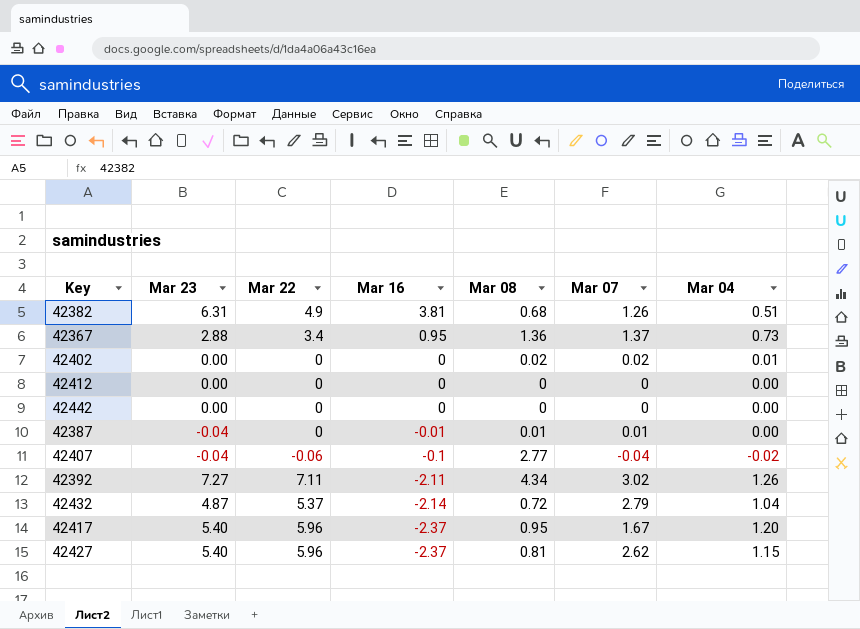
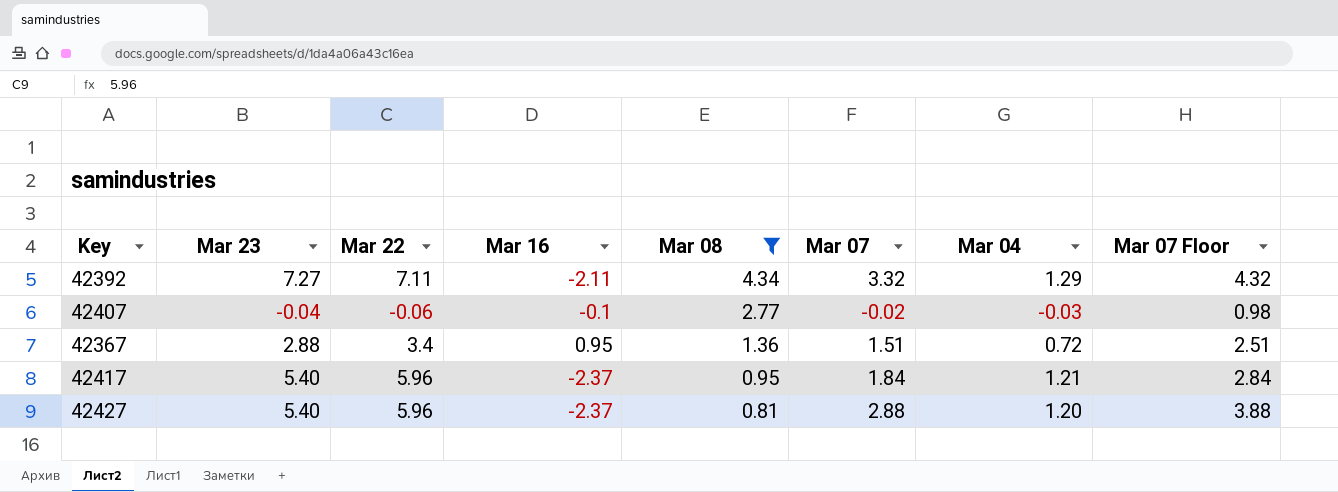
filter: none -> Mar 08 >= 0.81
row order: Mar 16 descending -> Mar 08 descending
column Mar 07 Floor | formula: none -> [Mar 07] + 1
42392 | Mar 07: 3.02 -> 3.32
42392 | Mar 04: 1.26 -> 1.29
42407 | Mar 07: -0.04 -> -0.02
42407 | Mar 04: -0.02 -> -0.03
42367 | Mar 07: 1.37 -> 1.51
42367 | Mar 04: 0.73 -> 0.72
42417 | Mar 07: 1.67 -> 1.84
42417 | Mar 04: 1.20 -> 1.21
42427 | Mar 07: 2.62 -> 2.88
42427 | Mar 04: 1.15 -> 1.20

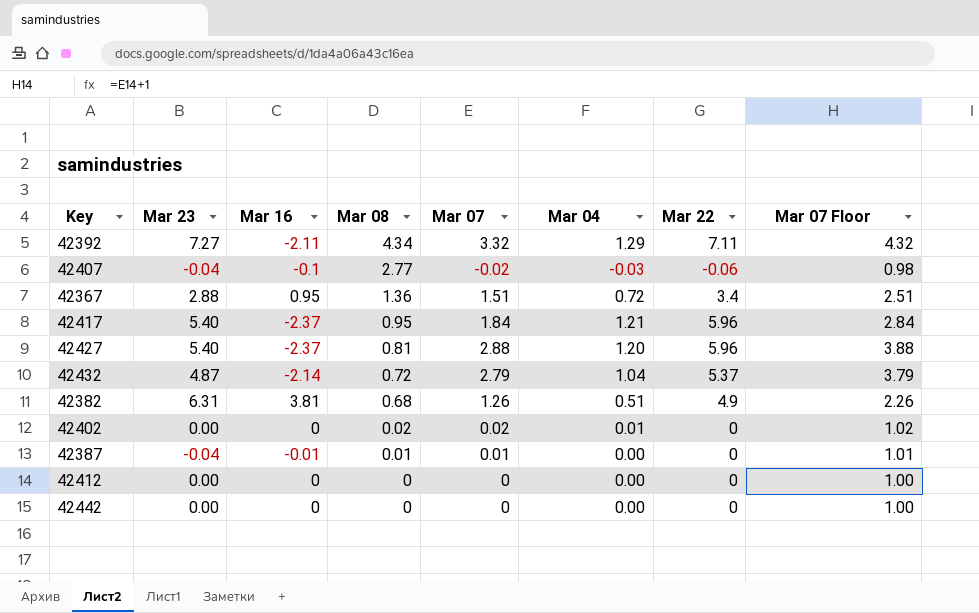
filter: Mar 08 >= 0.81 -> none
column Mar 22 | position: 3 -> 7

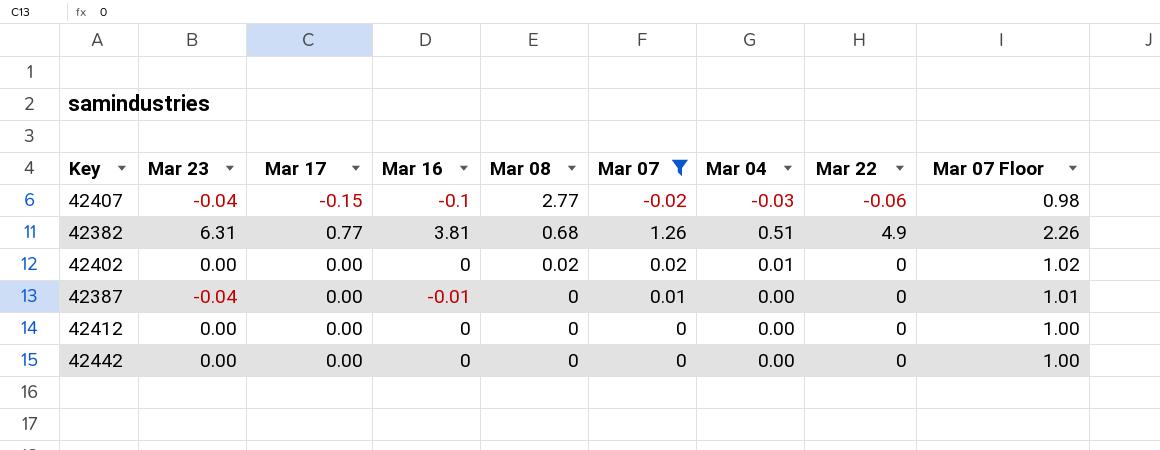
filter: none -> Mar 07 <= 1.26
column Mar 17 | position: none -> 3
42387 | Mar 08: 0.01 -> 0

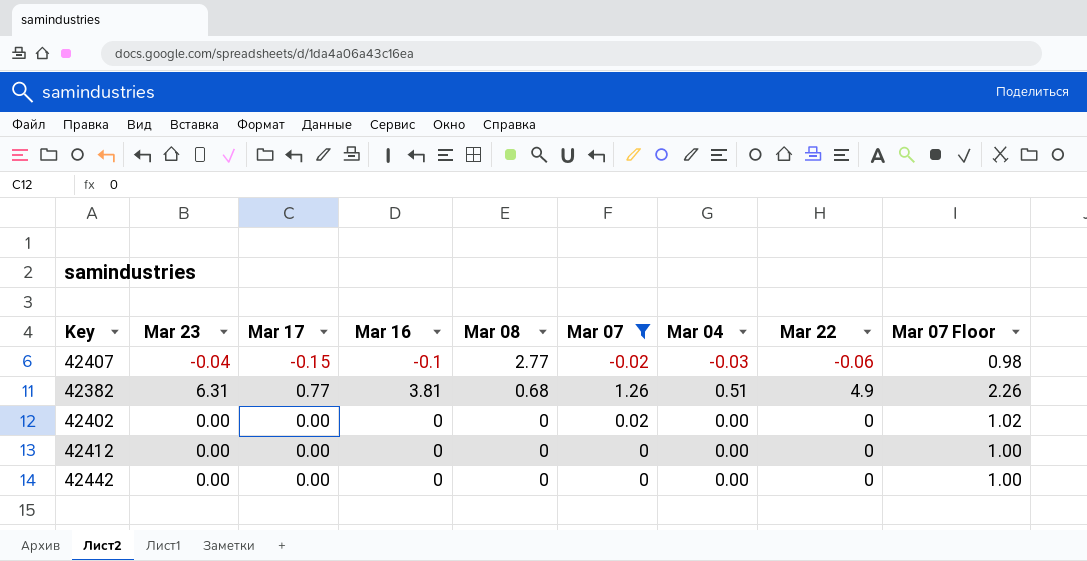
row 42387: -0.04 | 0.00 | -0.01 | 0 | 0.01 | 0.00 | 0 | 1.01 -> none
42402 | Mar 08: 0.02 -> 0
42402 | Mar 04: 0.01 -> 0.00

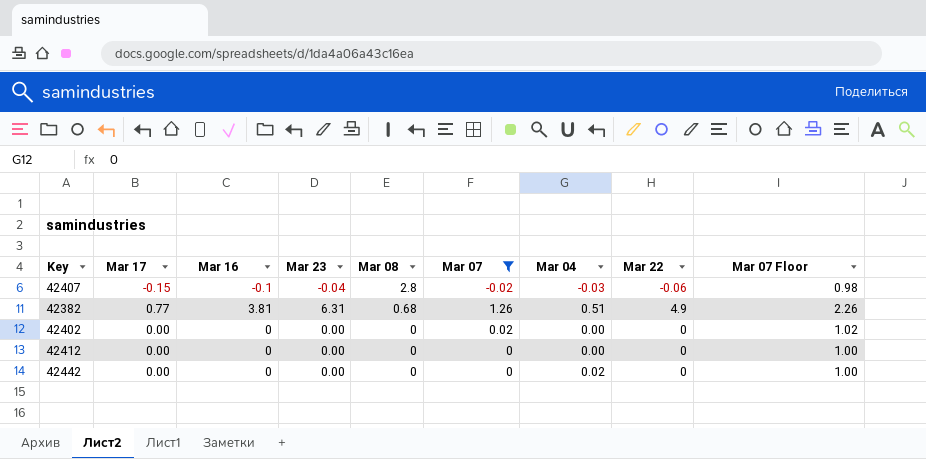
column Mar 23 | position: 2 -> 4
42407 | Mar 08: 2.77 -> 2.8
42442 | Mar 04: 0.00 -> 0.02

